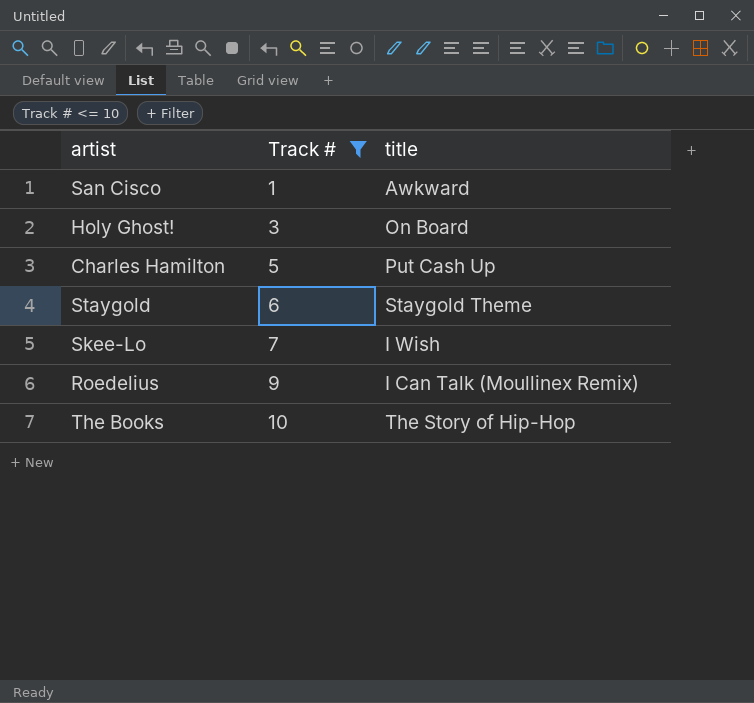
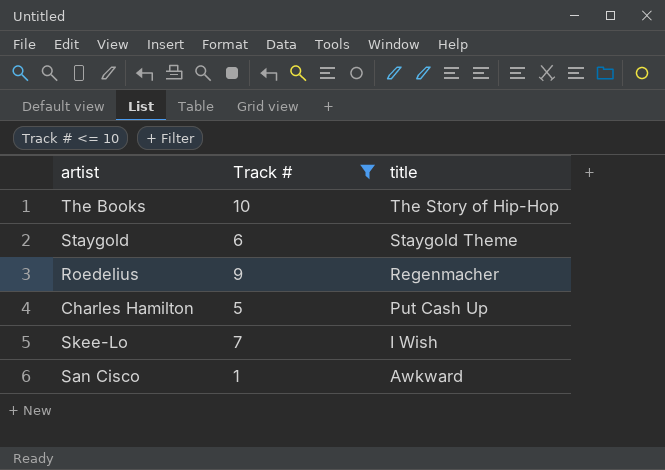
row order: Track # ascending -> title descending
row Holy Ghost!: 3 | On Board -> none
Roedelius | title: I Can Talk (Moullinex Remix) -> Regenmacher

